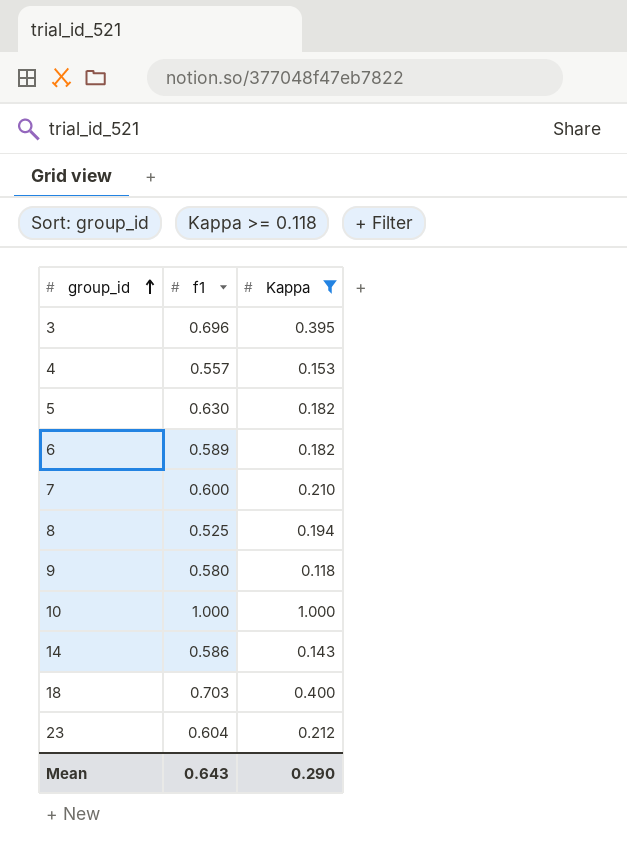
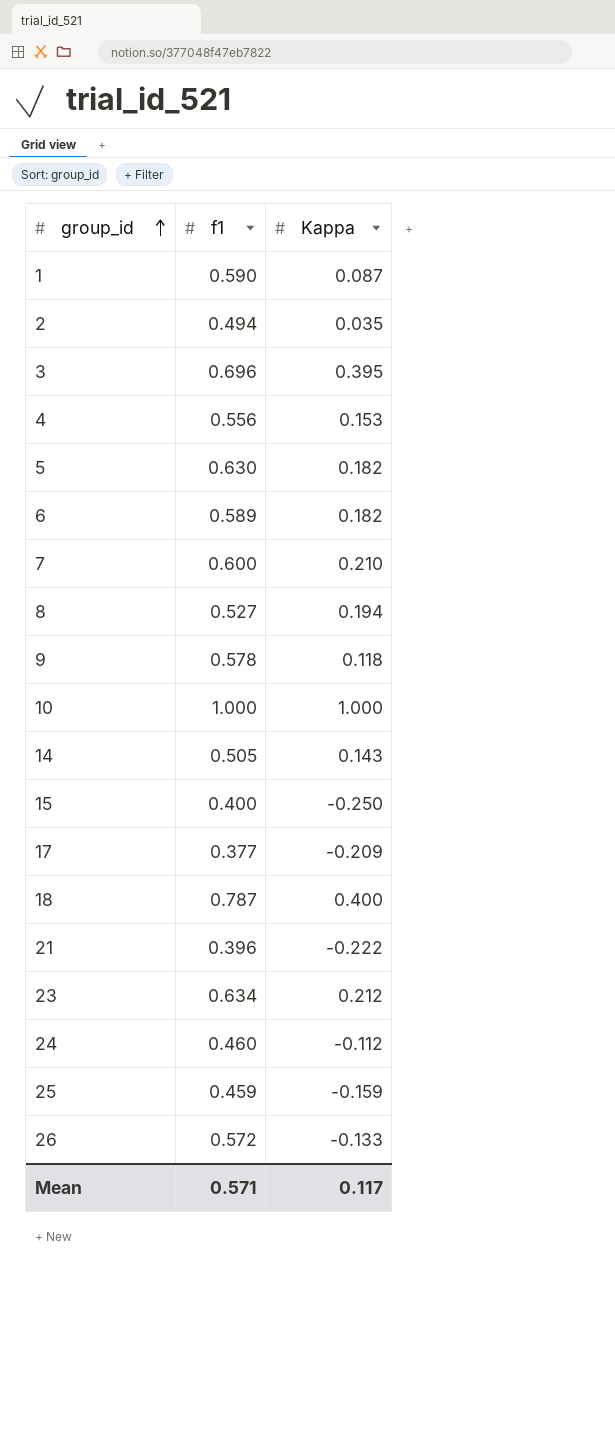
filter: Kappa >= 0.118 -> none
4 | f1: 0.557 -> 0.556
8 | f1: 0.525 -> 0.527
9 | f1: 0.580 -> 0.578
14 | f1: 0.586 -> 0.505
18 | f1: 0.703 -> 0.787
23 | f1: 0.604 -> 0.634
Mean | f1: 0.643 -> 0.571
Mean | Kappa: 0.290 -> 0.117

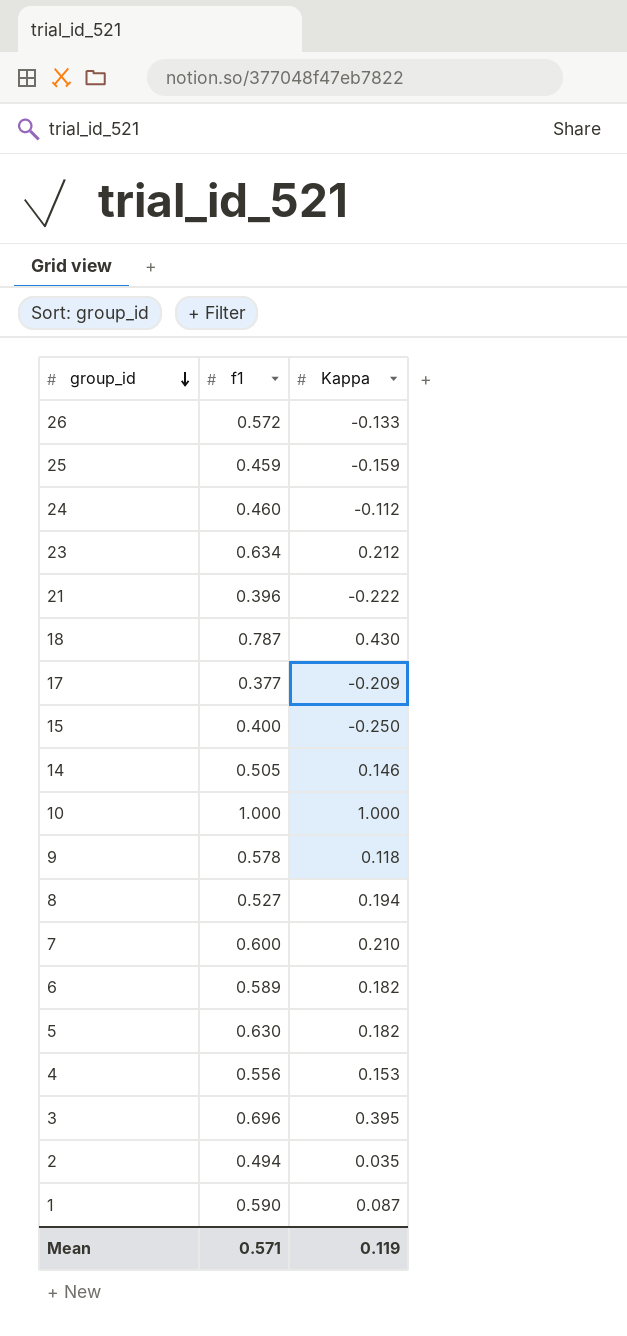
row order: group_id ascending -> group_id descending
18 | Kappa: 0.400 -> 0.430
14 | Kappa: 0.143 -> 0.146
Mean | Kappa: 0.117 -> 0.119

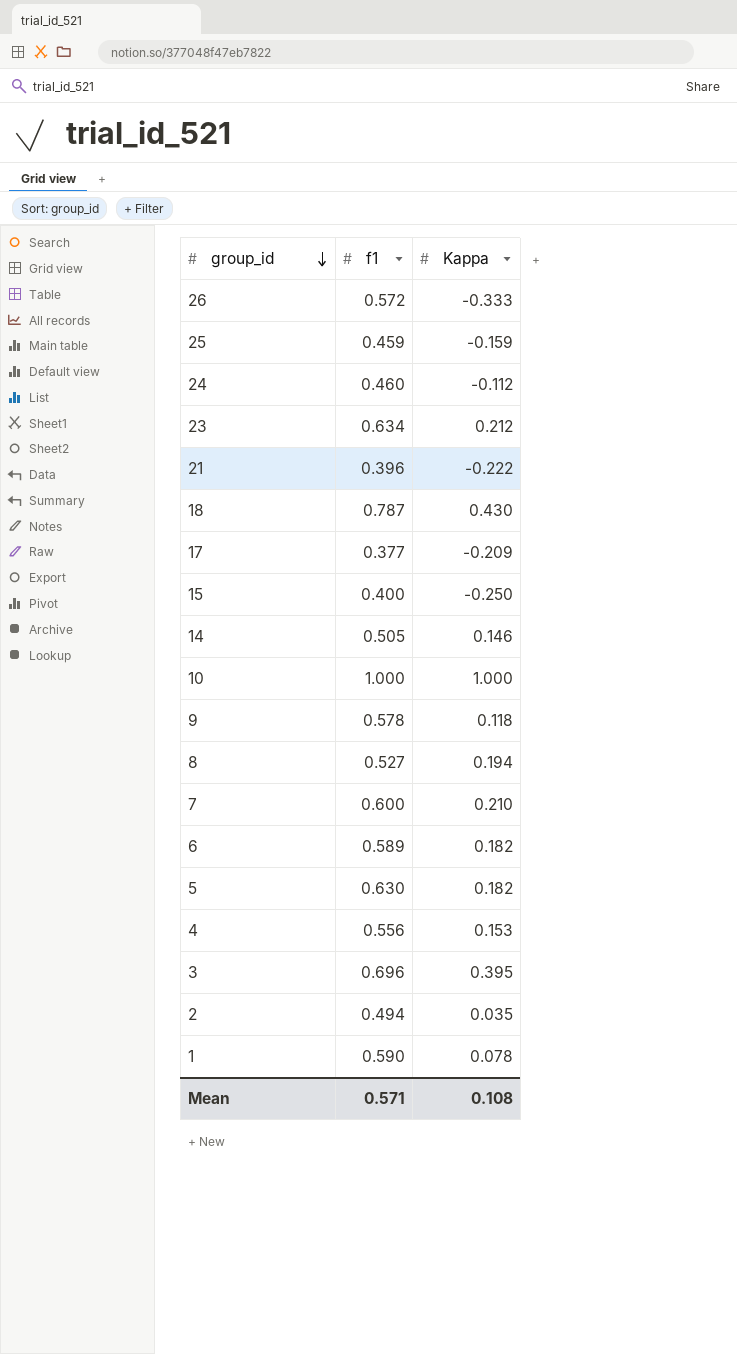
26 | Kappa: -0.133 -> -0.333
1 | Kappa: 0.087 -> 0.078
Mean | Kappa: 0.119 -> 0.108

